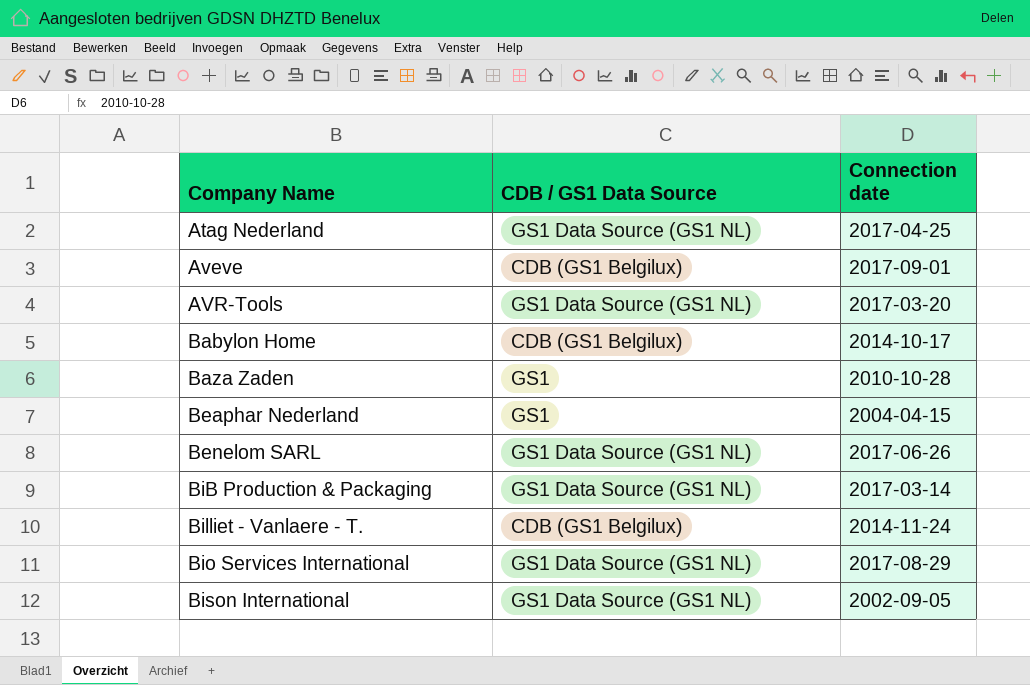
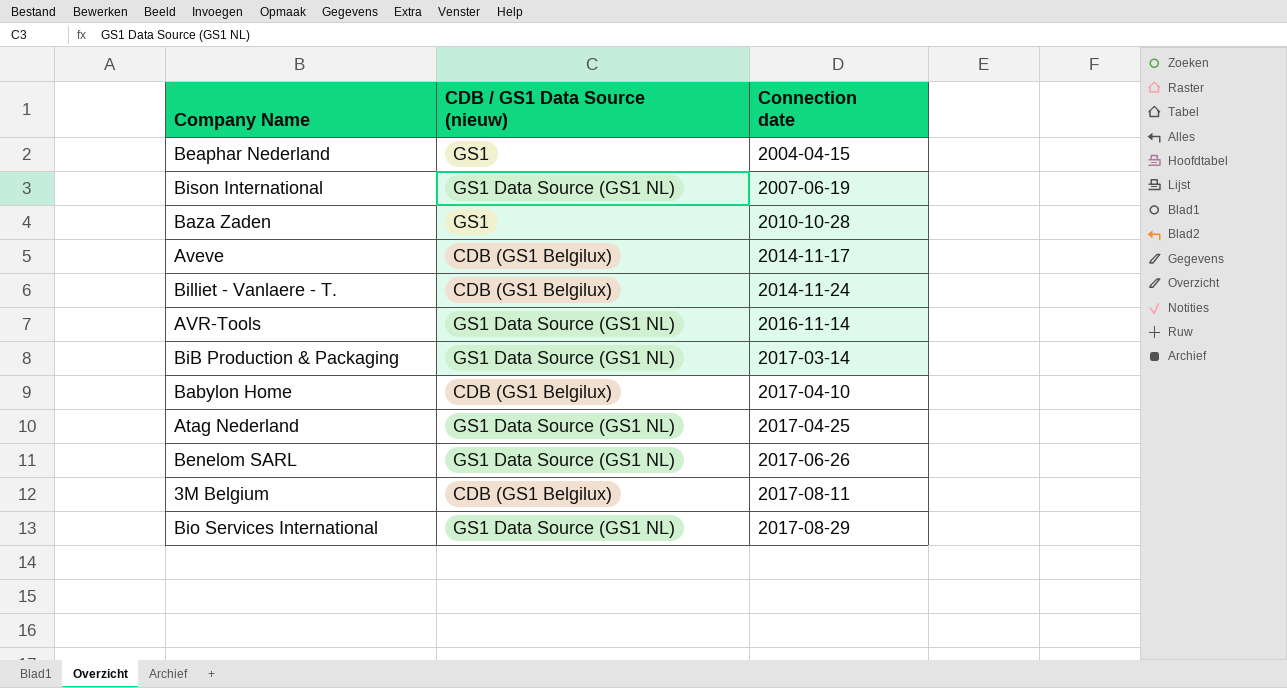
row order: Company Name ascending -> Connection date ascending
column name: CDB / GS1 Data Source -> CDB / GS1 Data Source (nieuw)
Bison International | Connection date: 2002-09-05 -> 2007-06-19
Aveve | Connection date: 2017-09-01 -> 2014-11-17
AVR-Tools | Connection date: 2017-03-20 -> 2016-11-14
Babylon Home | Connection date: 2014-10-17 -> 2017-04-10
row 3M Belgium: none -> CDB (GS1 Belgilux) | 2017-08-11

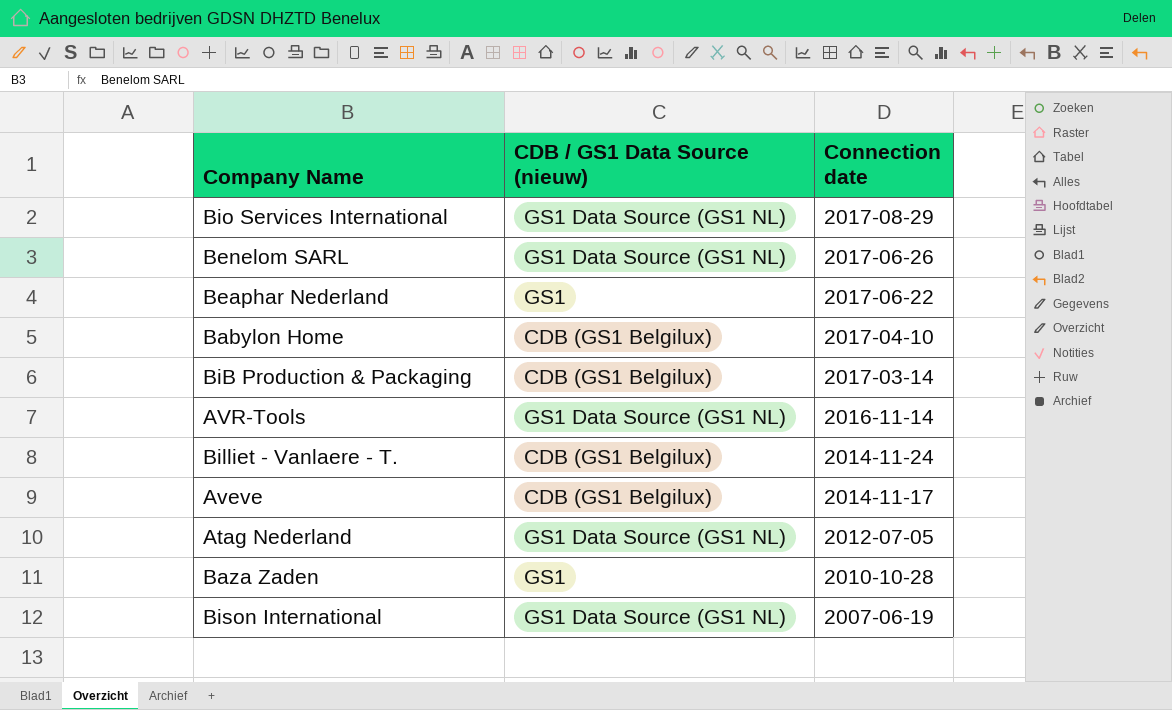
row order: Connection date ascending -> Connection date descending
row 3M Belgium: CDB (GS1 Belgilux) | 2017-08-11 -> none
Beaphar Nederland | Connection date: 2004-04-15 -> 2017-06-22
BiB Production & Packaging | CDB / GS1 Data Source (nieuw): GS1 Data Source (GS1 NL) -> CDB (GS1 Belgilux)
Atag Nederland | Connection date: 2017-04-25 -> 2012-07-05

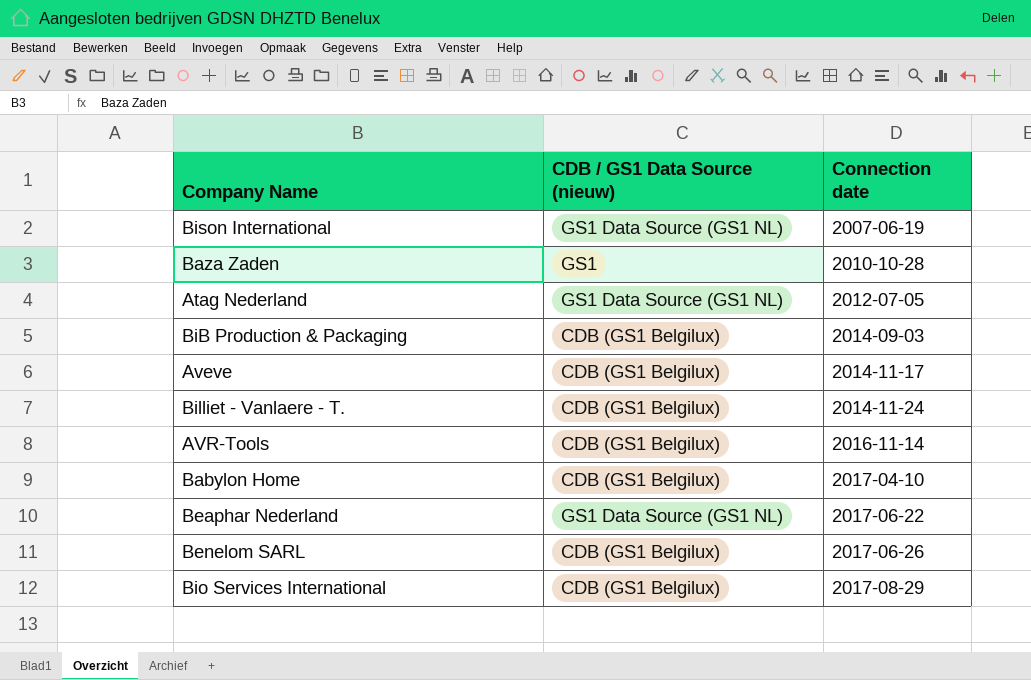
row order: Connection date descending -> Connection date ascending
BiB Production & Packaging | Connection date: 2017-03-14 -> 2014-09-03
AVR-Tools | CDB / GS1 Data Source (nieuw): GS1 Data Source (GS1 NL) -> CDB (GS1 Belgilux)
Beaphar Nederland | CDB / GS1 Data Source (nieuw): GS1 -> GS1 Data Source (GS1 NL)
Benelom SARL | CDB / GS1 Data Source (nieuw): GS1 Data Source (GS1 NL) -> CDB (GS1 Belgilux)
Bio Services International | CDB / GS1 Data Source (nieuw): GS1 Data Source (GS1 NL) -> CDB (GS1 Belgilux)

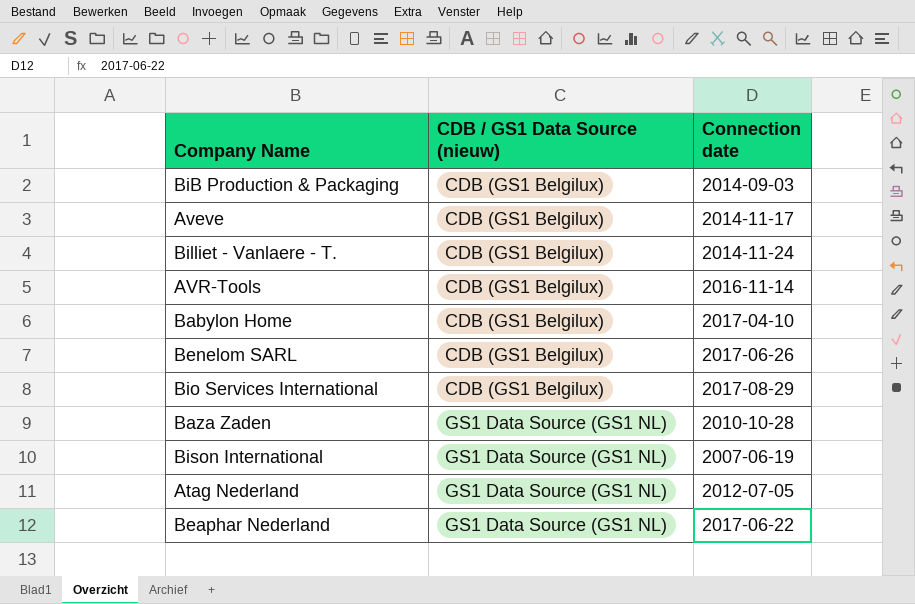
row order: Connection date ascending -> CDB / GS1 Data Source (nieuw) ascending
Baza Zaden | CDB / GS1 Data Source (nieuw): GS1 -> GS1 Data Source (GS1 NL)

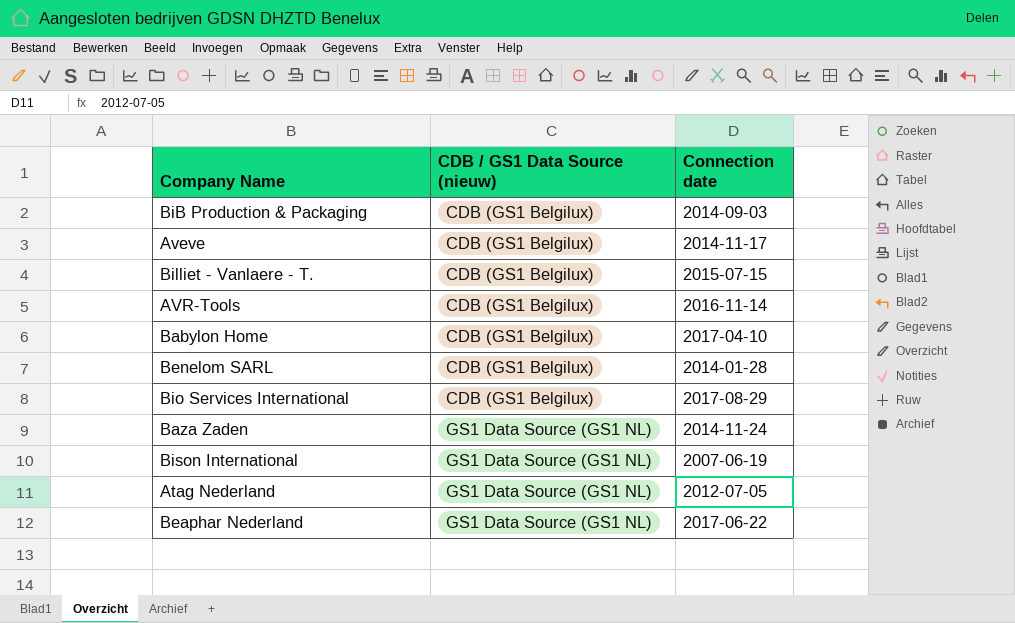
Billiet - Vanlaere - T. | Connection date: 2014-11-24 -> 2015-07-15
Benelom SARL | Connection date: 2017-06-26 -> 2014-01-28
Baza Zaden | Connection date: 2010-10-28 -> 2014-11-24

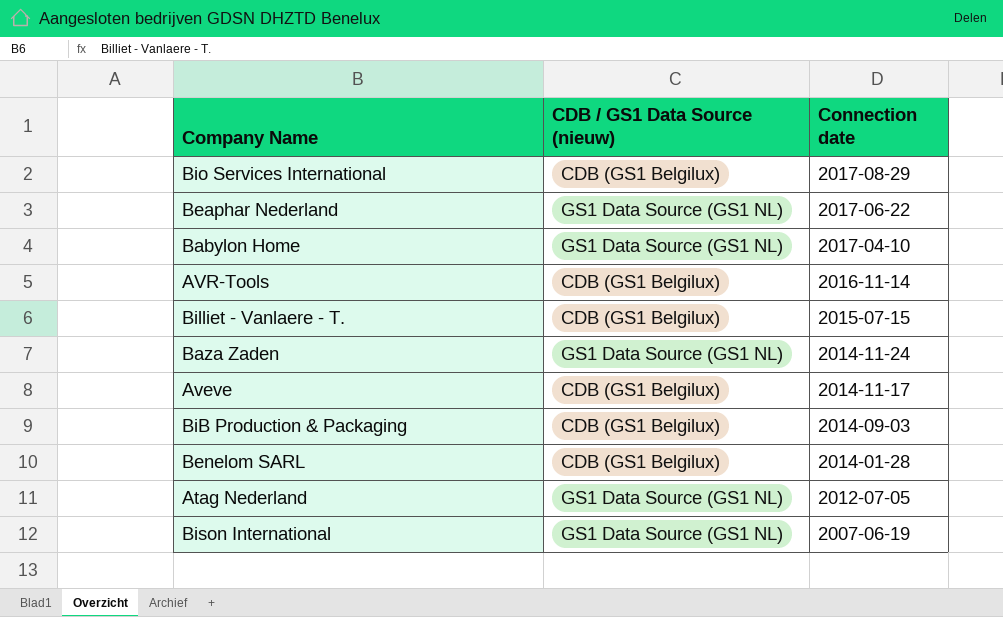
row order: CDB / GS1 Data Source (nieuw) ascending -> Connection date descending
Babylon Home | CDB / GS1 Data Source (nieuw): CDB (GS1 Belgilux) -> GS1 Data Source (GS1 NL)

